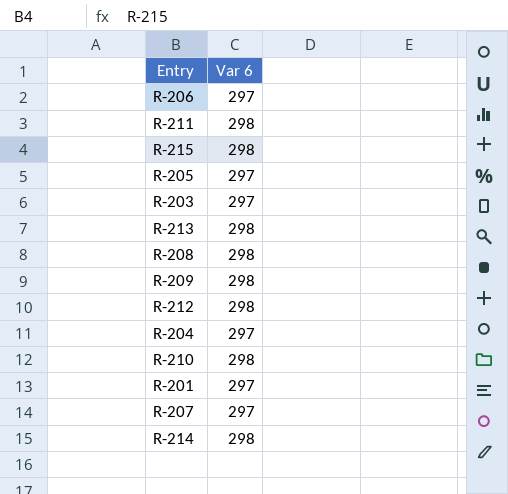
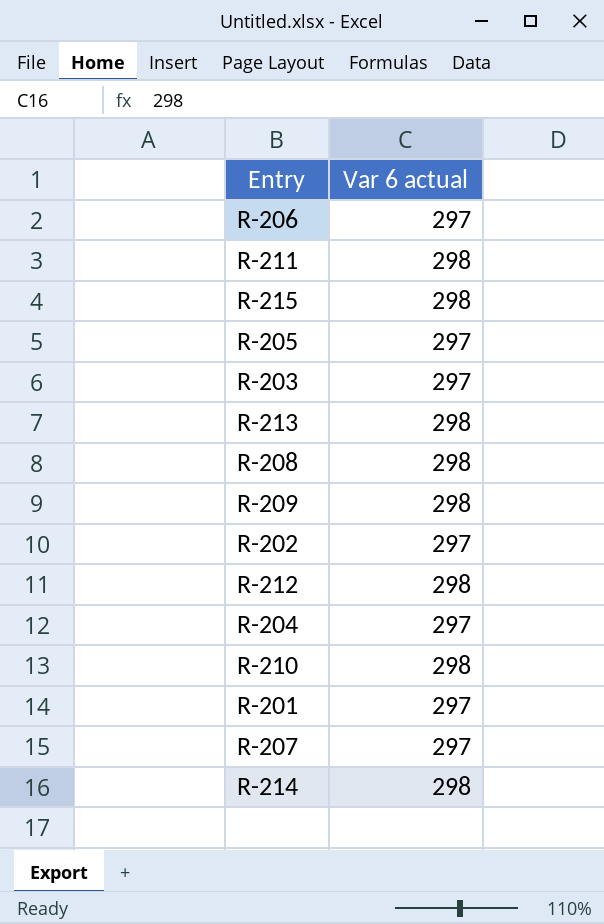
column name: Var 6 -> Var 6 actual
row R-202: none -> 297

